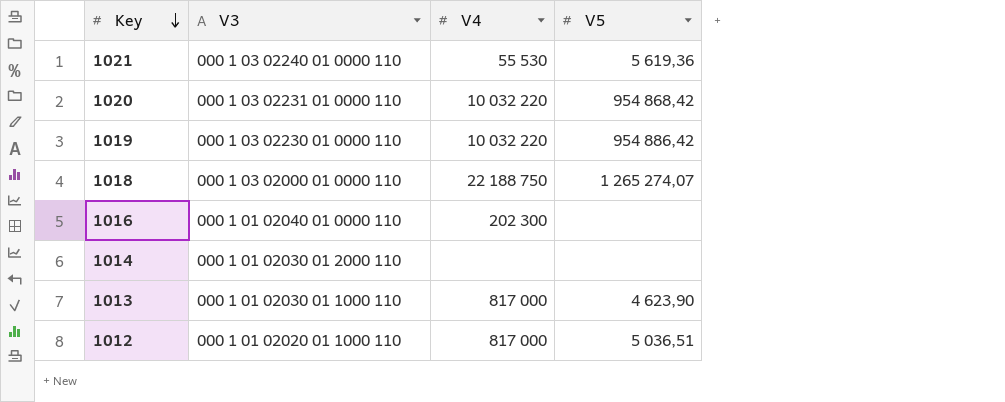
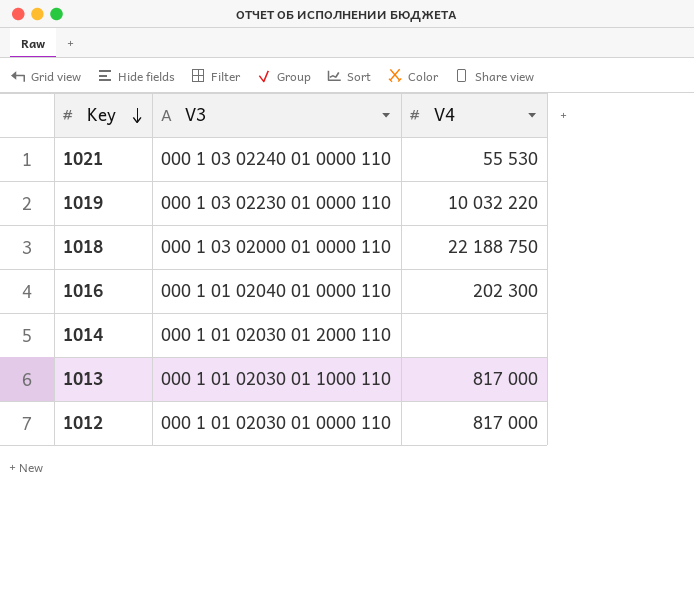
column V5 | position: 4 -> none
row 1020: 000 1 03 02231 01 0000 110 | 10 032 220 | 954 868,42 -> none
1012 | V3: 000 1 01 02020 01 1000 110 -> 000 1 01 02030 01 0000 110

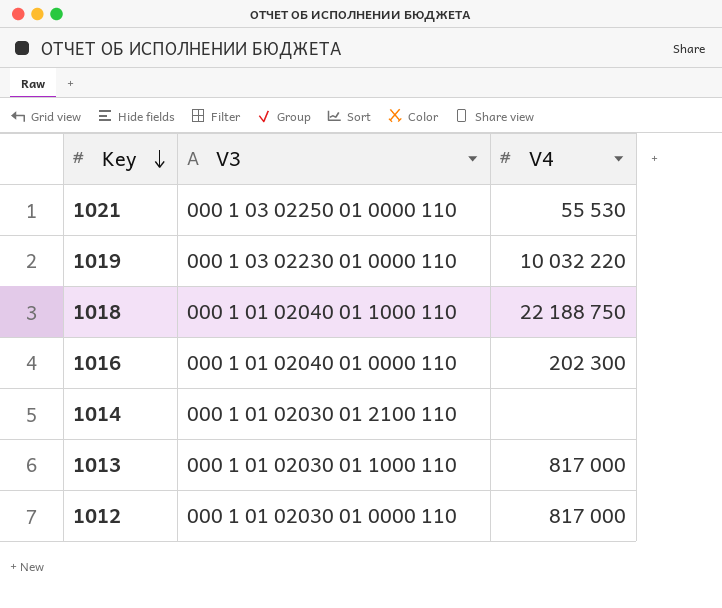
1021 | V3: 000 1 03 02240 01 0000 110 -> 000 1 03 02250 01 0000 110
1018 | V3: 000 1 03 02000 01 0000 110 -> 000 1 01 02040 01 1000 110
1014 | V3: 000 1 01 02030 01 2000 110 -> 000 1 01 02030 01 2100 110

